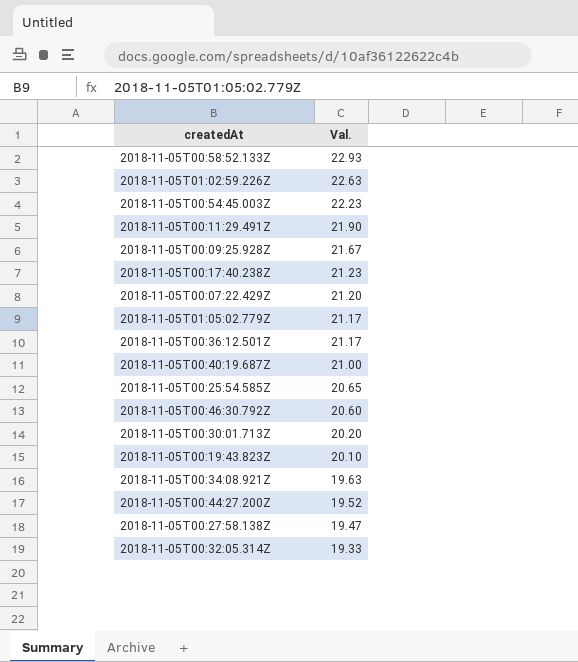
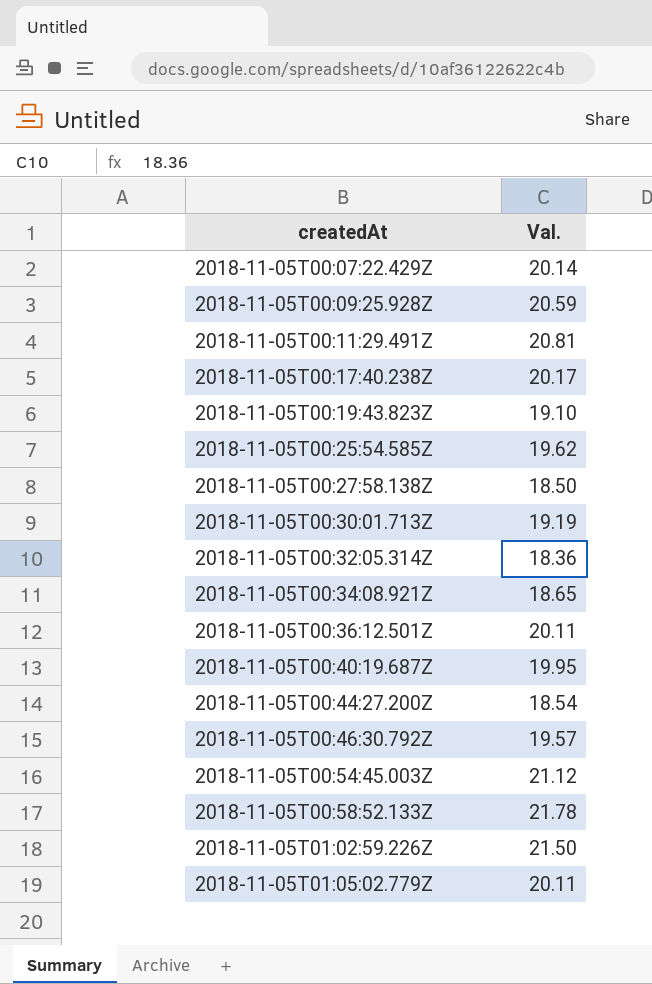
row order: Val. descending -> createdAt ascending
2018-11-05T00:07:22.429Z | Val.: 21.20 -> 20.14
2018-11-05T00:09:25.928Z | Val.: 21.67 -> 20.59
2018-11-05T00:11:29.491Z | Val.: 21.90 -> 20.81
2018-11-05T00:17:40.238Z | Val.: 21.23 -> 20.17
2018-11-05T00:19:43.823Z | Val.: 20.10 -> 19.10
2018-11-05T00:25:54.585Z | Val.: 20.65 -> 19.62
2018-11-05T00:27:58.138Z | Val.: 19.47 -> 18.50
2018-11-05T00:30:01.713Z | Val.: 20.20 -> 19.19
2018-11-05T00:32:05.314Z | Val.: 19.33 -> 18.36
2018-11-05T00:34:08.921Z | Val.: 19.63 -> 18.65
2018-11-05T00:36:12.501Z | Val.: 21.17 -> 20.11
2018-11-05T00:40:19.687Z | Val.: 21.00 -> 19.95
2018-11-05T00:44:27.200Z | Val.: 19.52 -> 18.54
2018-11-05T00:46:30.792Z | Val.: 20.60 -> 19.57
2018-11-05T00:54:45.003Z | Val.: 22.23 -> 21.12
2018-11-05T00:58:52.133Z | Val.: 22.93 -> 21.78
2018-11-05T01:02:59.226Z | Val.: 22.63 -> 21.50
2018-11-05T01:05:02.779Z | Val.: 21.17 -> 20.11

